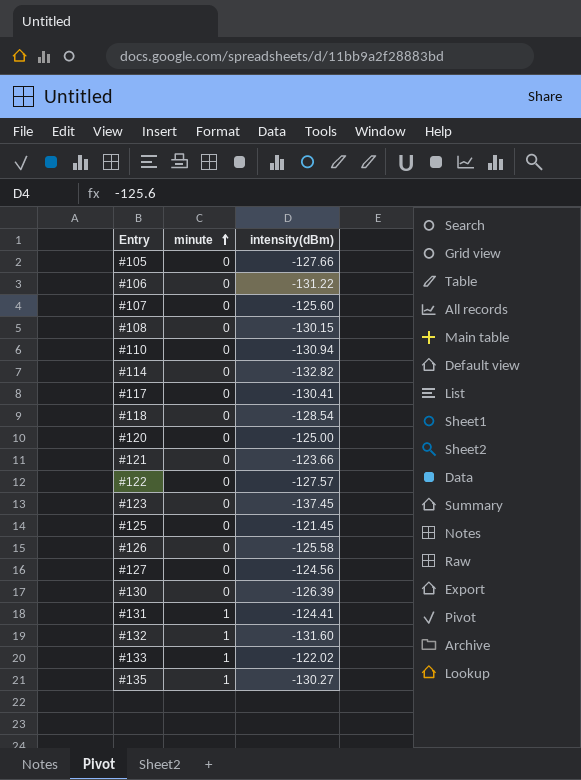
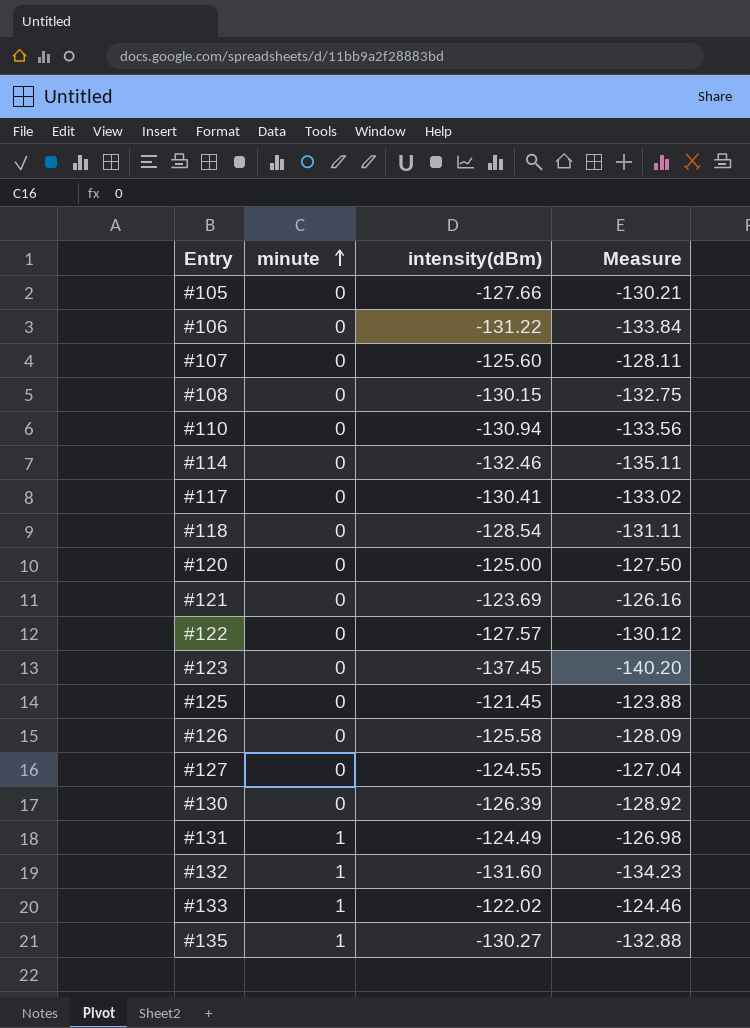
column Measure | formula: none -> [intensity(dBm)] * 1.02
#114 | intensity(dBm): -132.82 -> -132.46
#121 | intensity(dBm): -123.66 -> -123.69
#127 | intensity(dBm): -124.56 -> -124.55
#131 | intensity(dBm): -124.41 -> -124.49

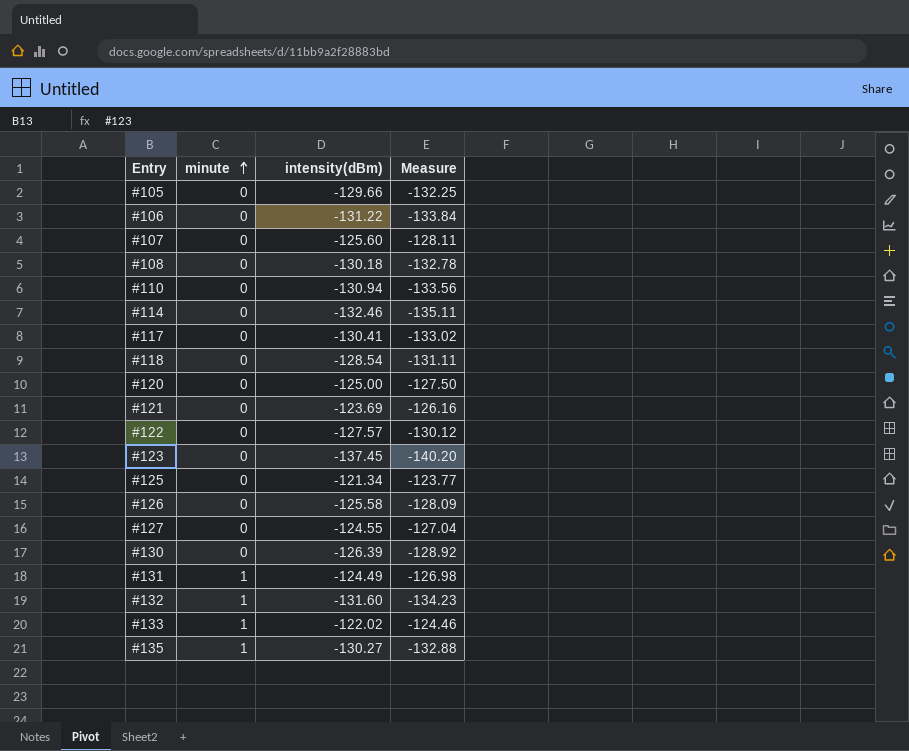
#105 | intensity(dBm): -127.66 -> -129.66
#105 | Measure: -130.21 -> -132.25
#108 | intensity(dBm): -130.15 -> -130.18
#108 | Measure: -132.75 -> -132.78
#125 | intensity(dBm): -121.45 -> -121.34
#125 | Measure: -123.88 -> -123.77

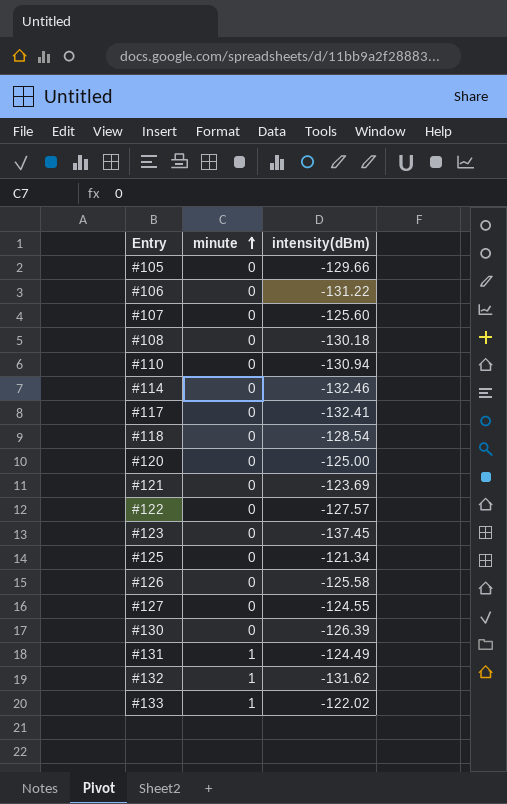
column Measure | formula: [intensity(dBm)] * 1.02 -> none
row #135: 1 | -130.27 | -132.88 -> none
#117 | intensity(dBm): -130.41 -> -132.41
#132 | intensity(dBm): -131.60 -> -131.62

